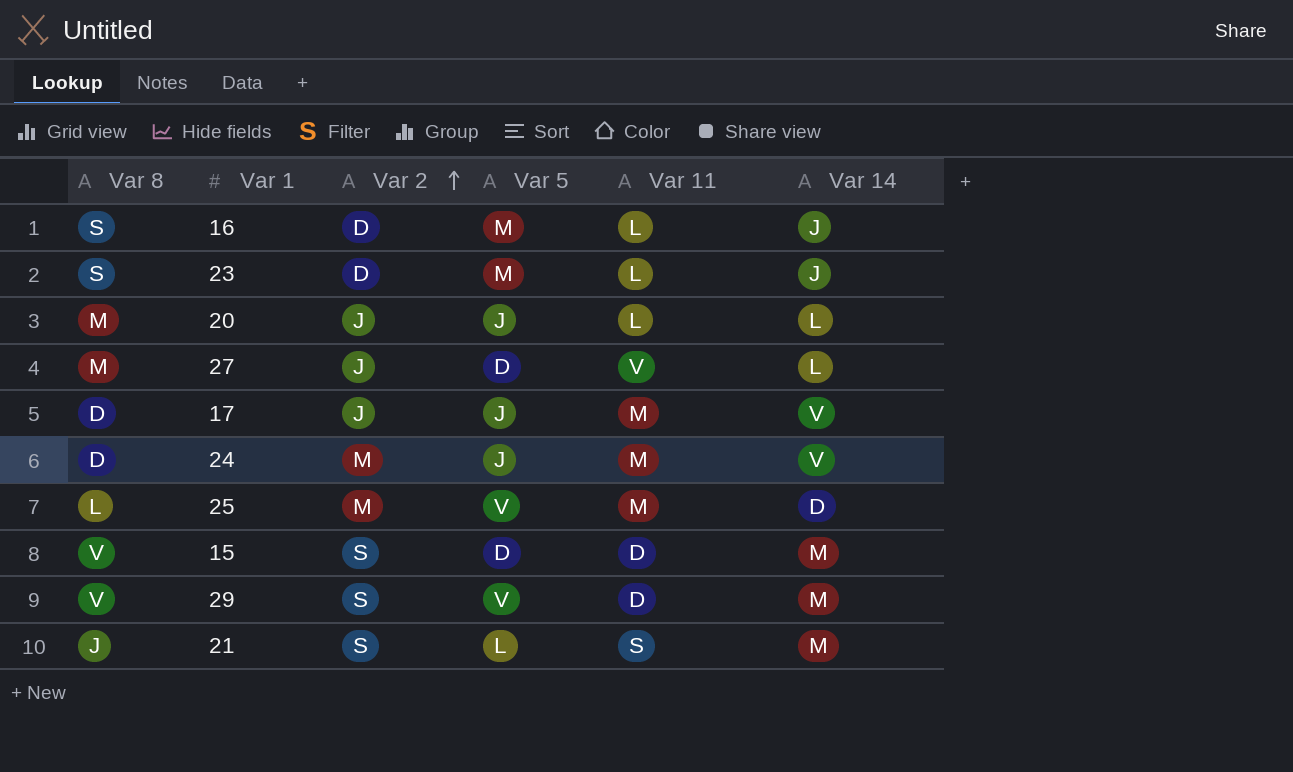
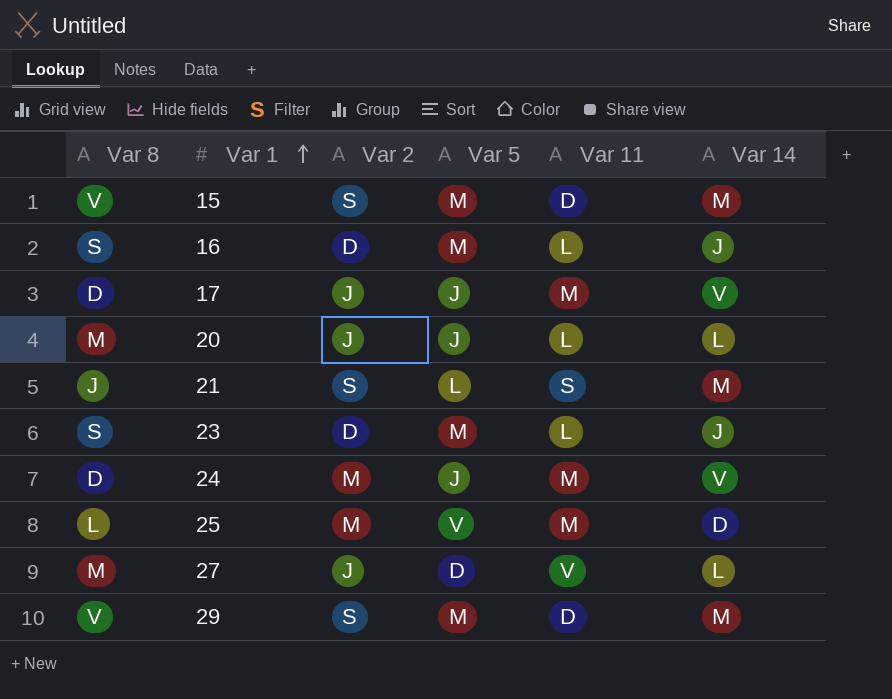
row order: Var 2 ascending -> Var 1 ascending
15 | Var 5: D -> M
29 | Var 5: V -> M

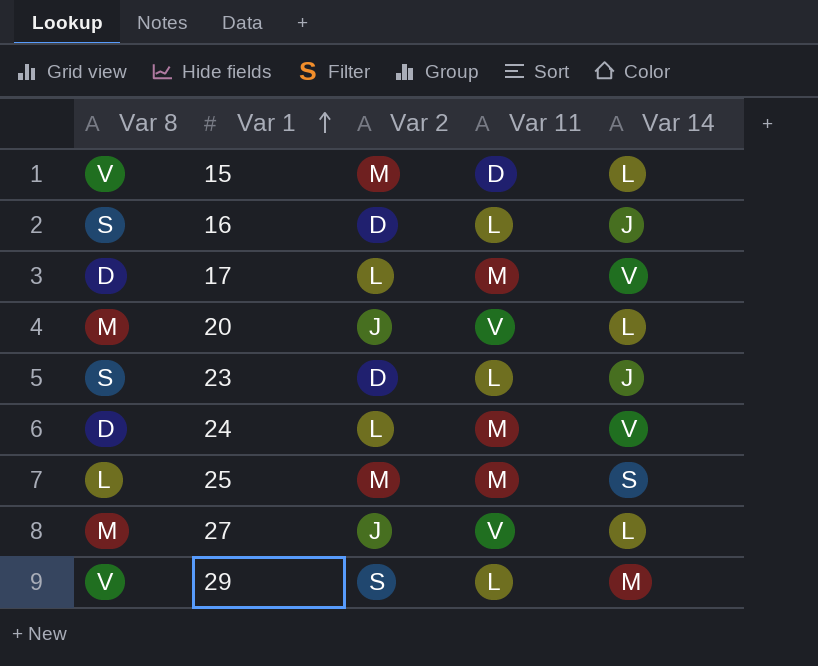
column Var 5 | position: 4 -> none
row 21: J | S | L | S | M -> none
15 | Var 2: S -> M
15 | Var 14: M -> L
17 | Var 2: J -> L
20 | Var 11: L -> V
24 | Var 2: M -> L
25 | Var 14: D -> S
29 | Var 11: D -> L

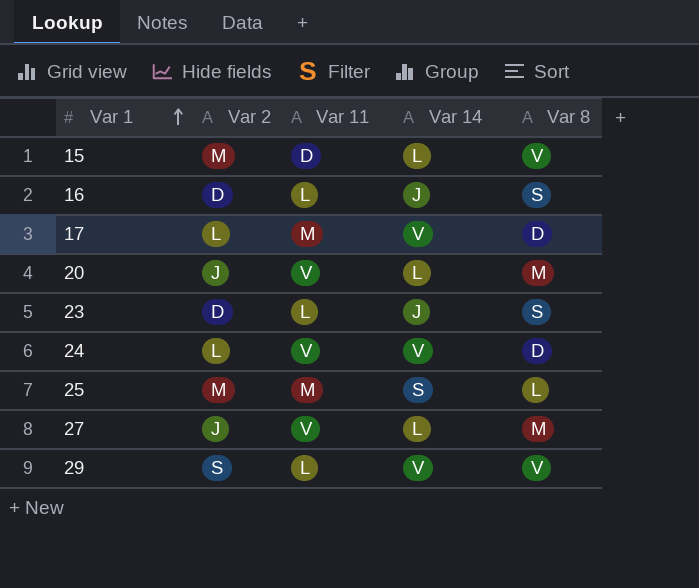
column Var 8 | position: 1 -> 5
24 | Var 11: M -> V
29 | Var 14: M -> V

